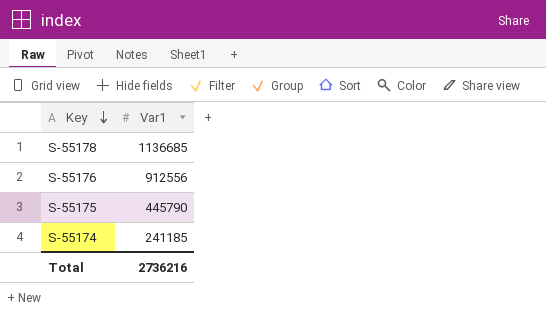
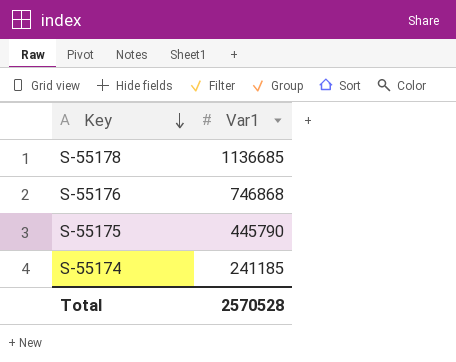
S-55176 | Var1: 912556 -> 746868
Total | Var1: 2736216 -> 2570528

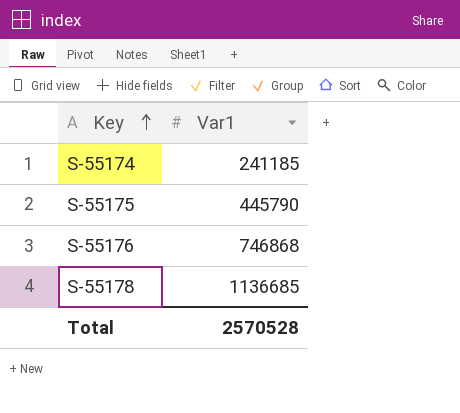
row order: Key descending -> Key ascending

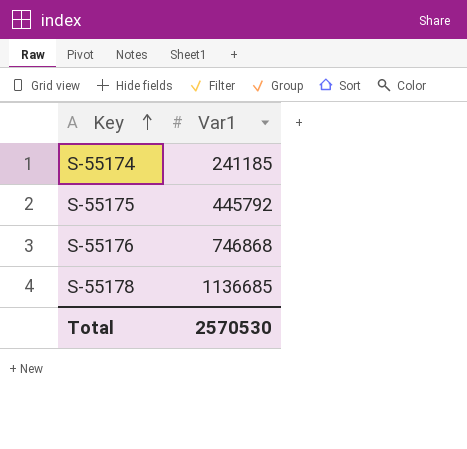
S-55175 | Var1: 445790 -> 445792
Total | Var1: 2570528 -> 2570530

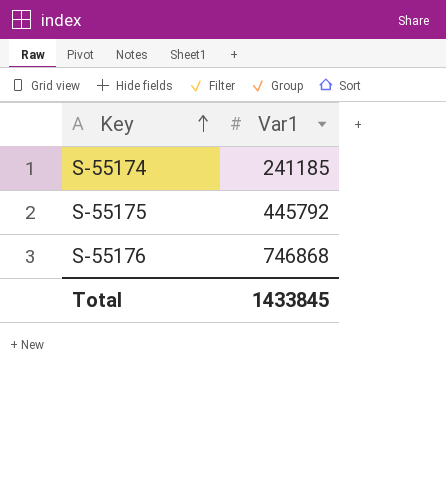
row S-55178: 1136685 -> none
Total | Var1: 2570530 -> 1433845

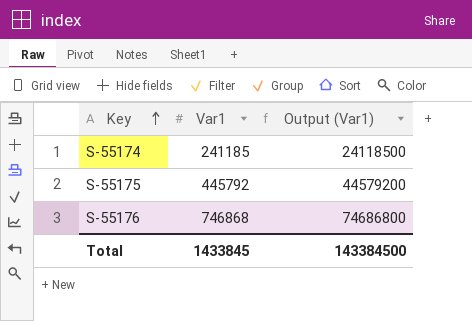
column Output (Var1) | formula: none -> [Var1] * 100

